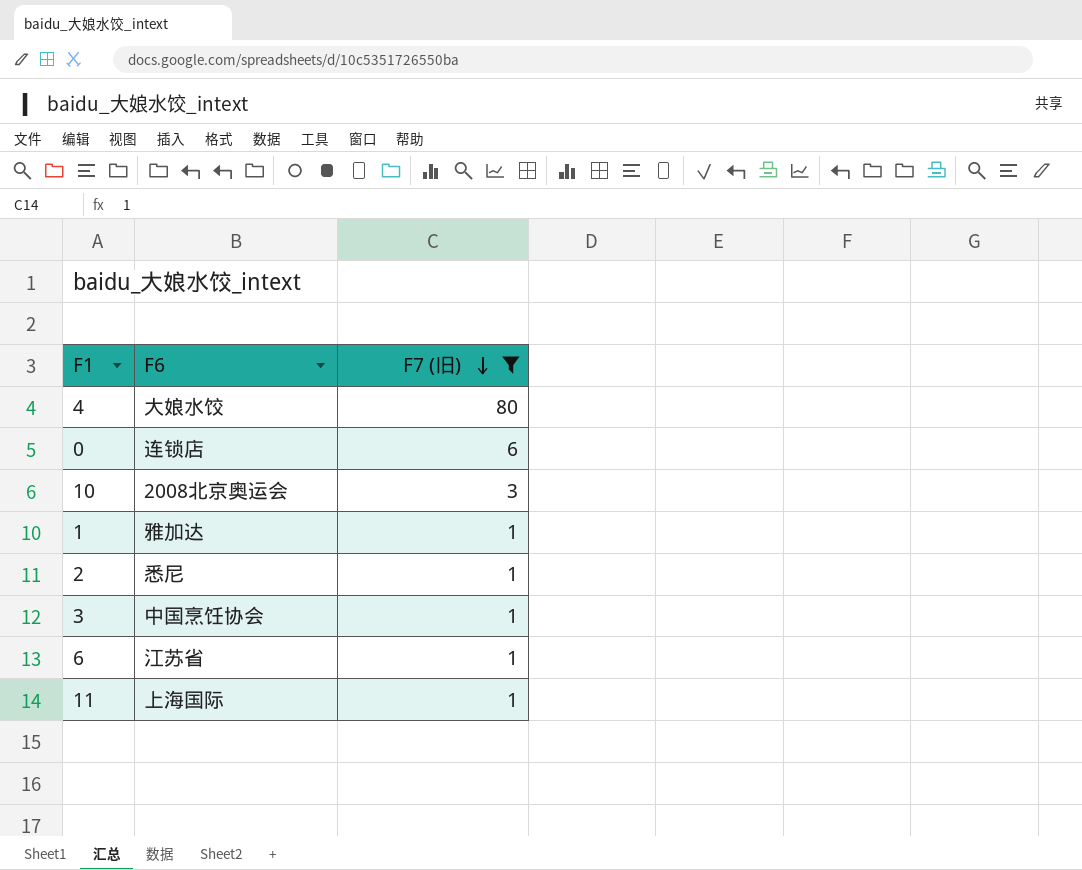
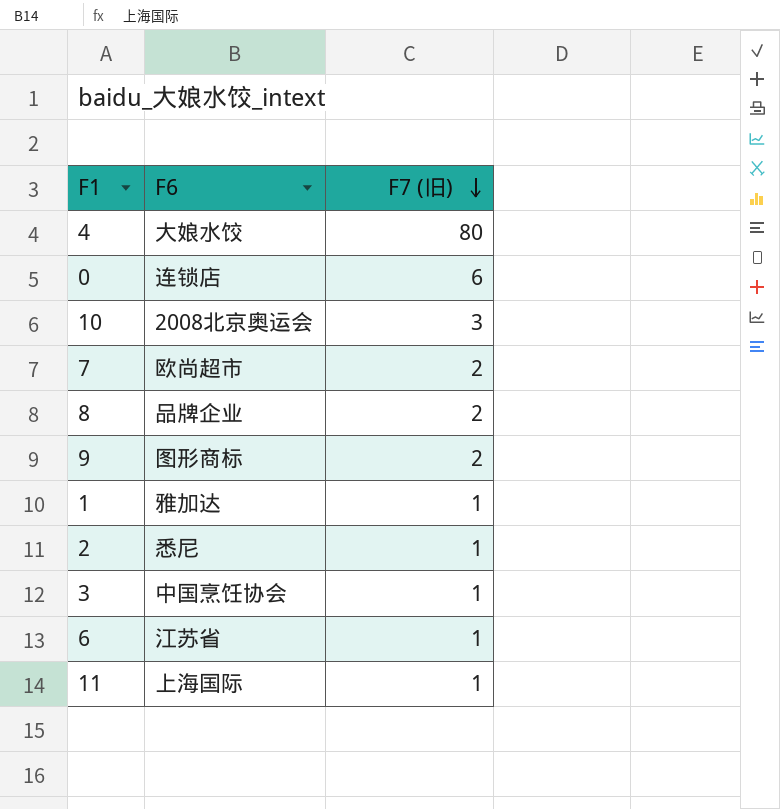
filter: F7 (旧) != 2 -> none

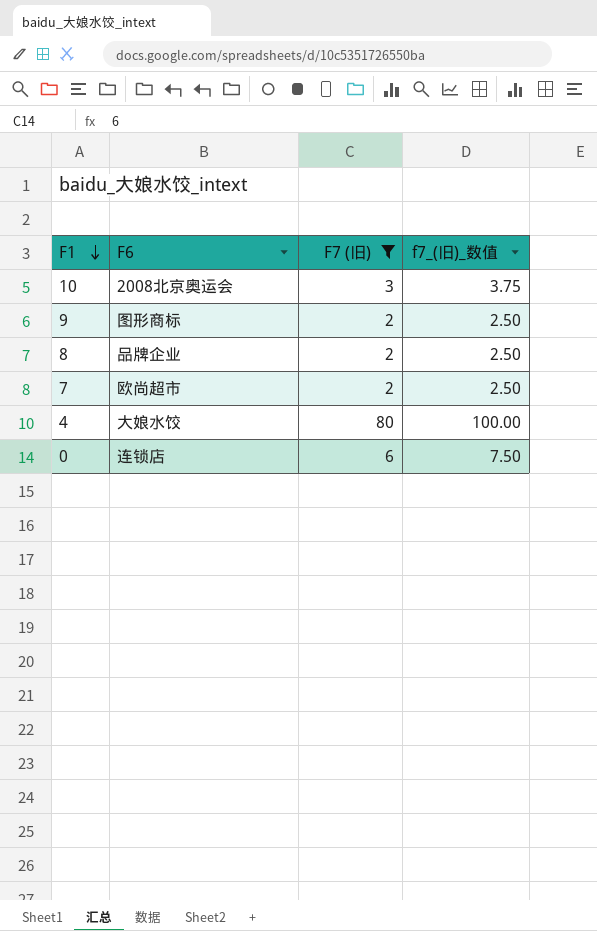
filter: none -> F7 (旧) != 1
row order: F7 (旧) descending -> F1 descending
column f7_(旧)_数值 | formula: none -> [F7 (旧)] * 1.25

